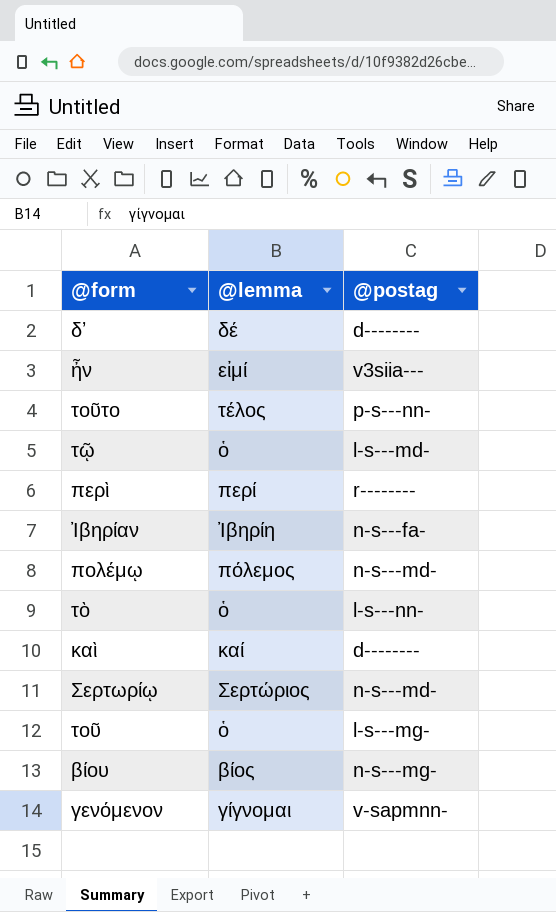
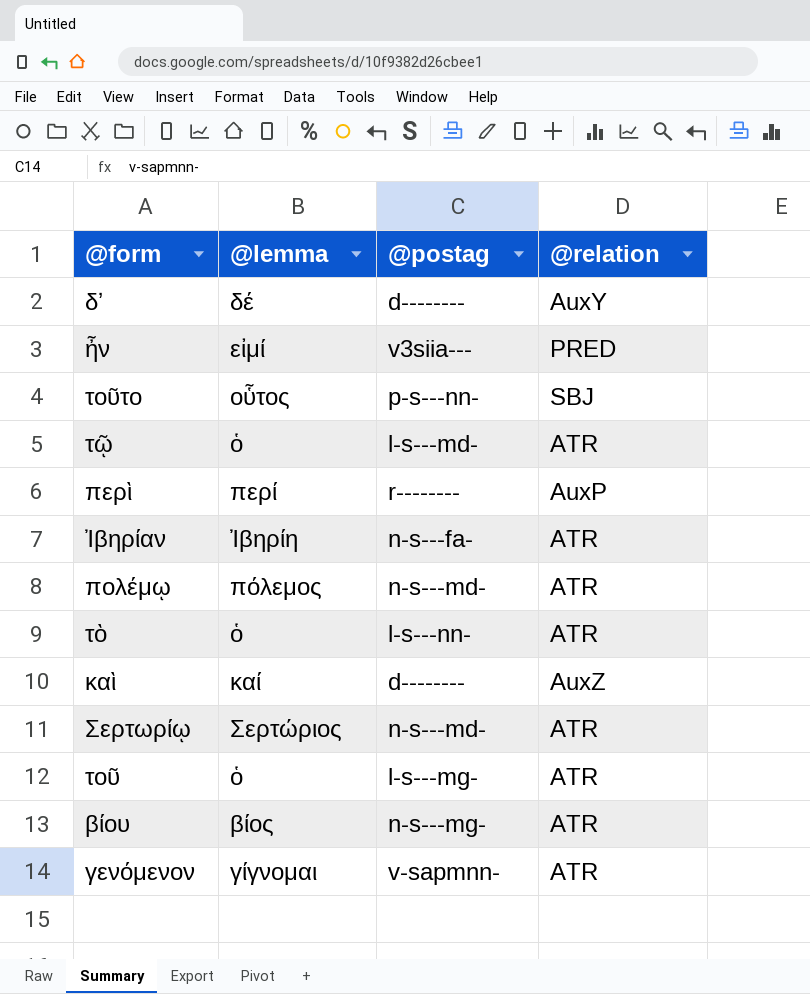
column @relation | position: none -> 4
τοῦτο | @lemma: τέλος -> οὗτος

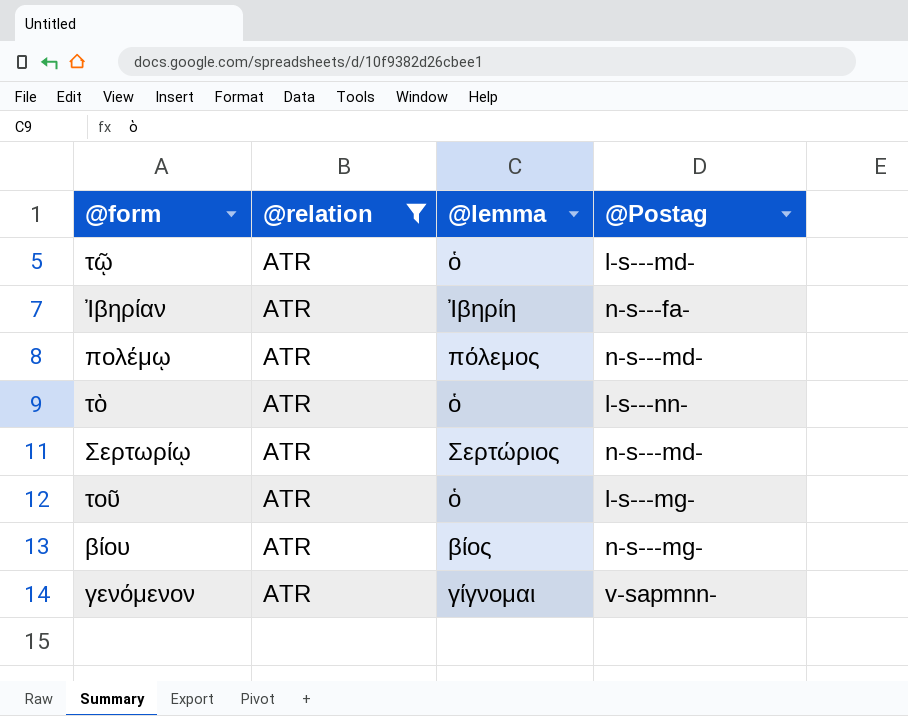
filter: none -> @relation = ATR
column @relation | position: 4 -> 2
column name: @postag -> @Postag

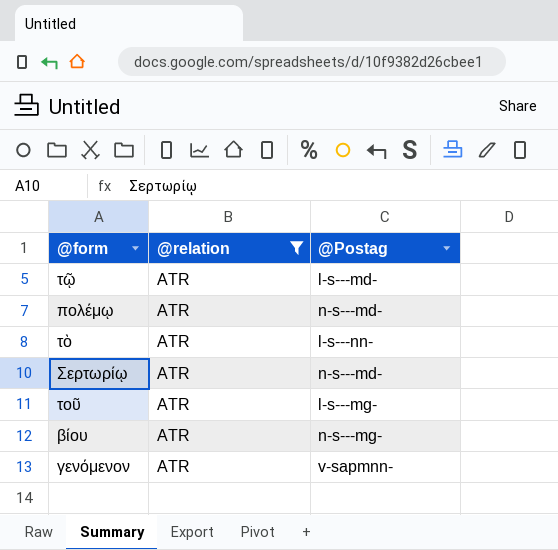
column @lemma | position: 3 -> none
row Ἰβηρίαν: ATR | Ἰβηρίη | n-s---fa- -> none

